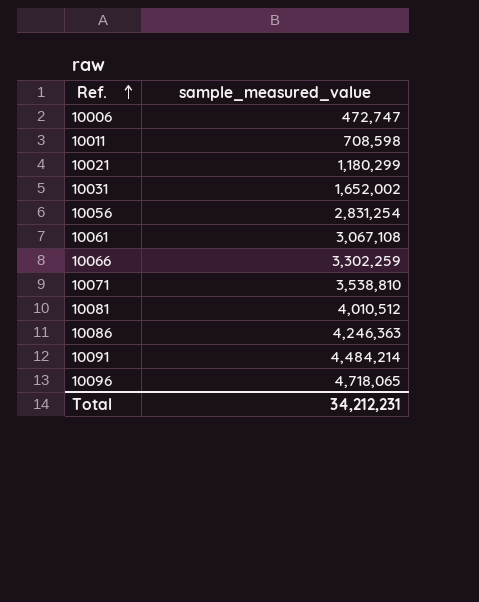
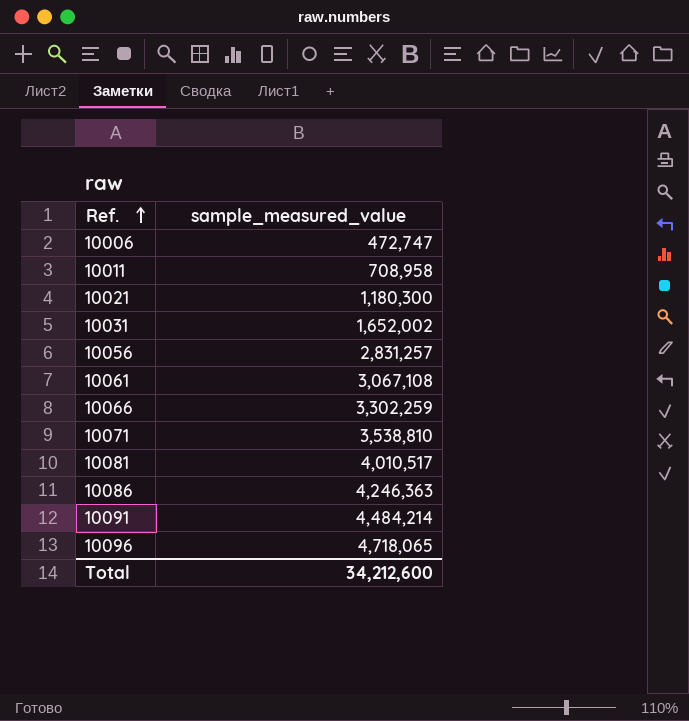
10011 | sample_measured_value: 708,598 -> 708,958
10021 | sample_measured_value: 1,180,299 -> 1,180,300
10056 | sample_measured_value: 2,831,254 -> 2,831,257
10081 | sample_measured_value: 4,010,512 -> 4,010,517
Total | sample_measured_value: 34,212,231 -> 34,212,600

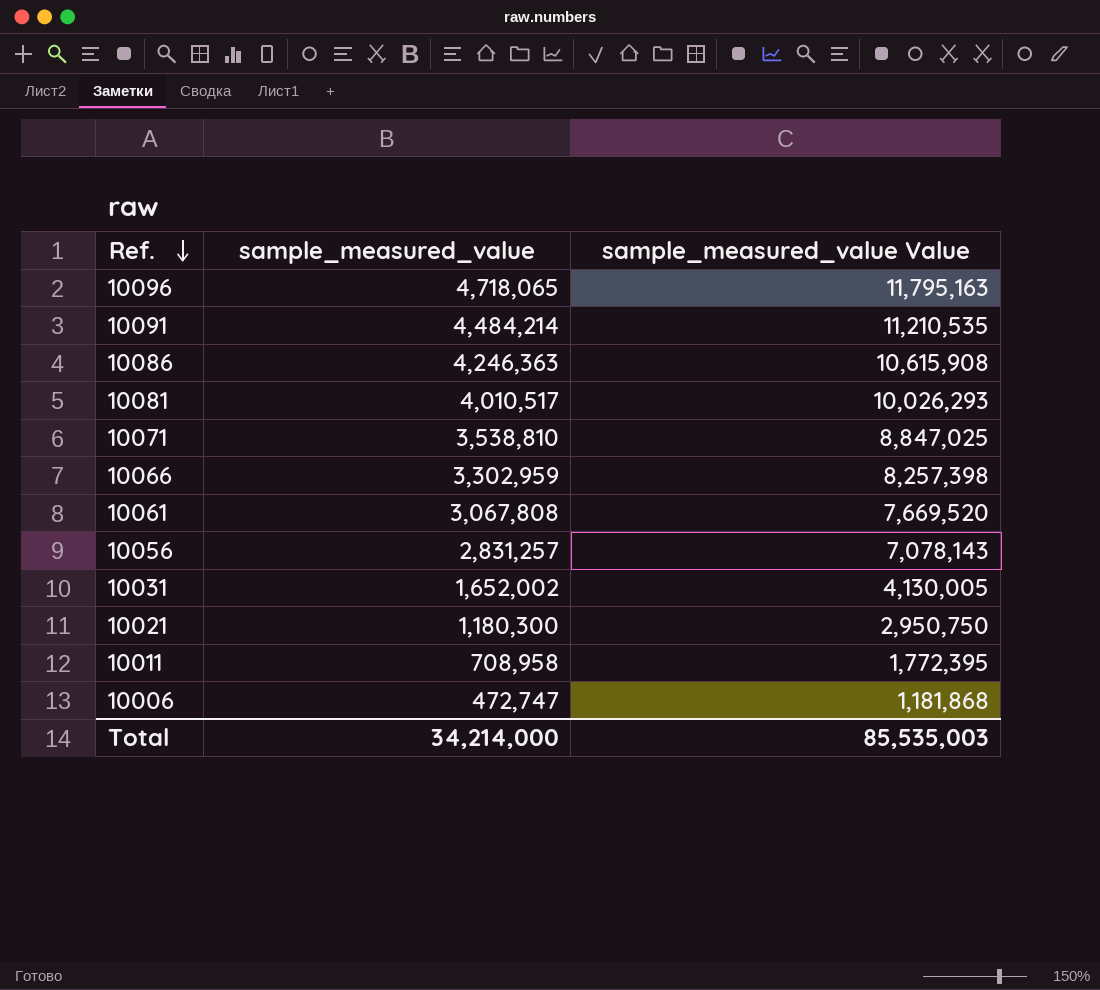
row order: Ref. ascending -> Ref. descending
column sample_measured_value Value | formula: none -> [sample_measured_value] * 2.5
10066 | sample_measured_value: 3,302,259 -> 3,302,959
10061 | sample_measured_value: 3,067,108 -> 3,067,808
Total | sample_measured_value: 34,212,600 -> 34,214,000

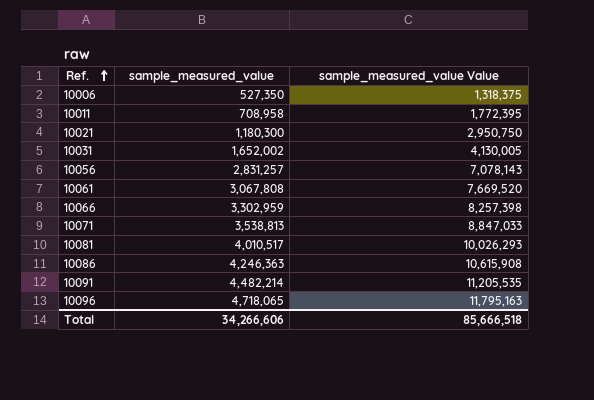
row order: Ref. descending -> Ref. ascending
10006 | sample_measured_value: 472,747 -> 527,350
10006 | sample_measured_value Value: 1,181,868 -> 1,318,375
10071 | sample_measured_value: 3,538,810 -> 3,538,813
10071 | sample_measured_value Value: 8,847,025 -> 8,847,033
10091 | sample_measured_value: 4,484,214 -> 4,482,214
10091 | sample_measured_value Value: 11,210,535 -> 11,205,535
Total | sample_measured_value: 34,214,000 -> 34,266,606
Total | sample_measured_value Value: 85,535,003 -> 85,666,518

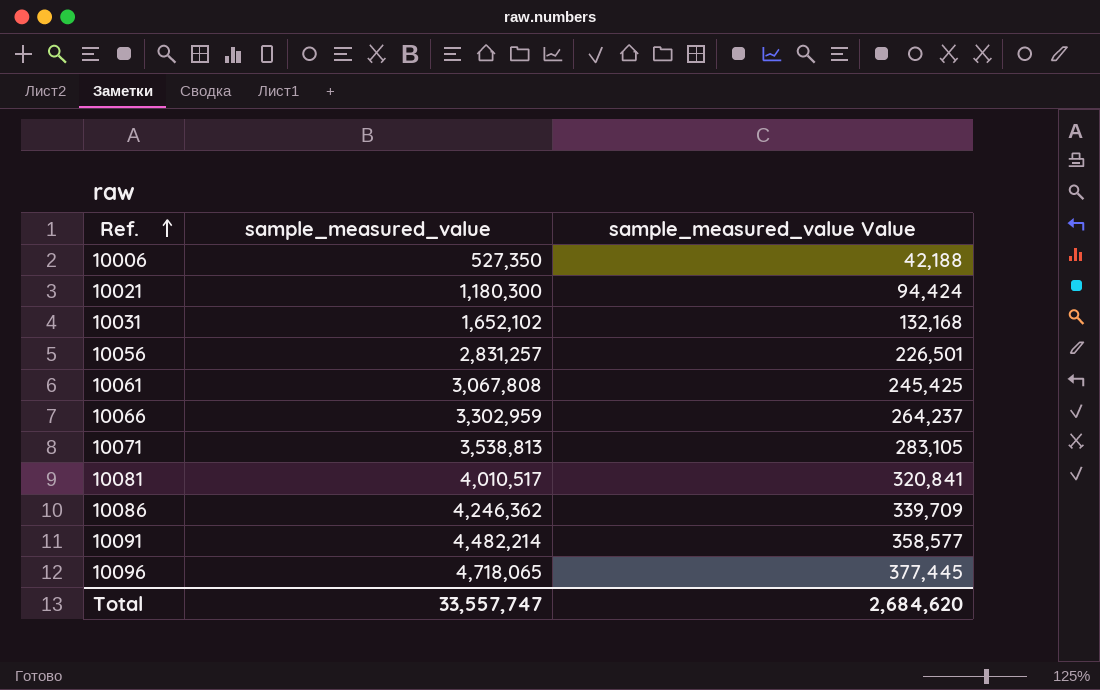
column sample_measured_value Value | formula: [sample_measured_value] * 2.5 -> [sample_measured_value] * 0.08
row 10011: 708,958 | 1,772,395 -> none
10031 | sample_measured_value: 1,652,002 -> 1,652,102
10086 | sample_measured_value: 4,246,363 -> 4,246,362
Total | sample_measured_value: 34,266,606 -> 33,557,747
Total | sample_measured_value Value: 85,666,518 -> 2,684,620

